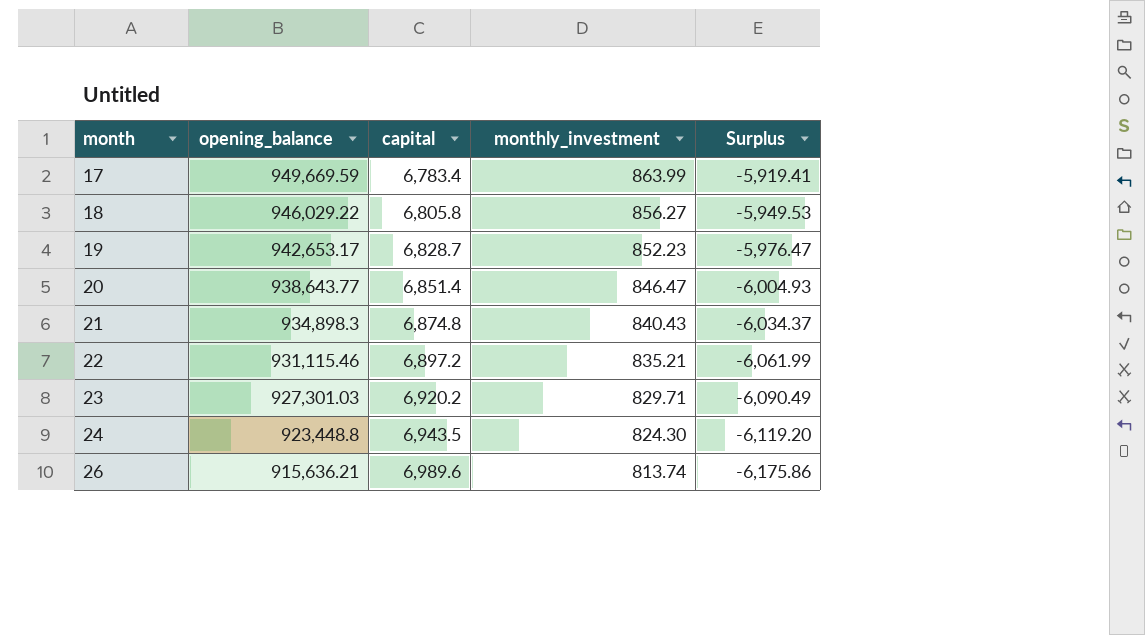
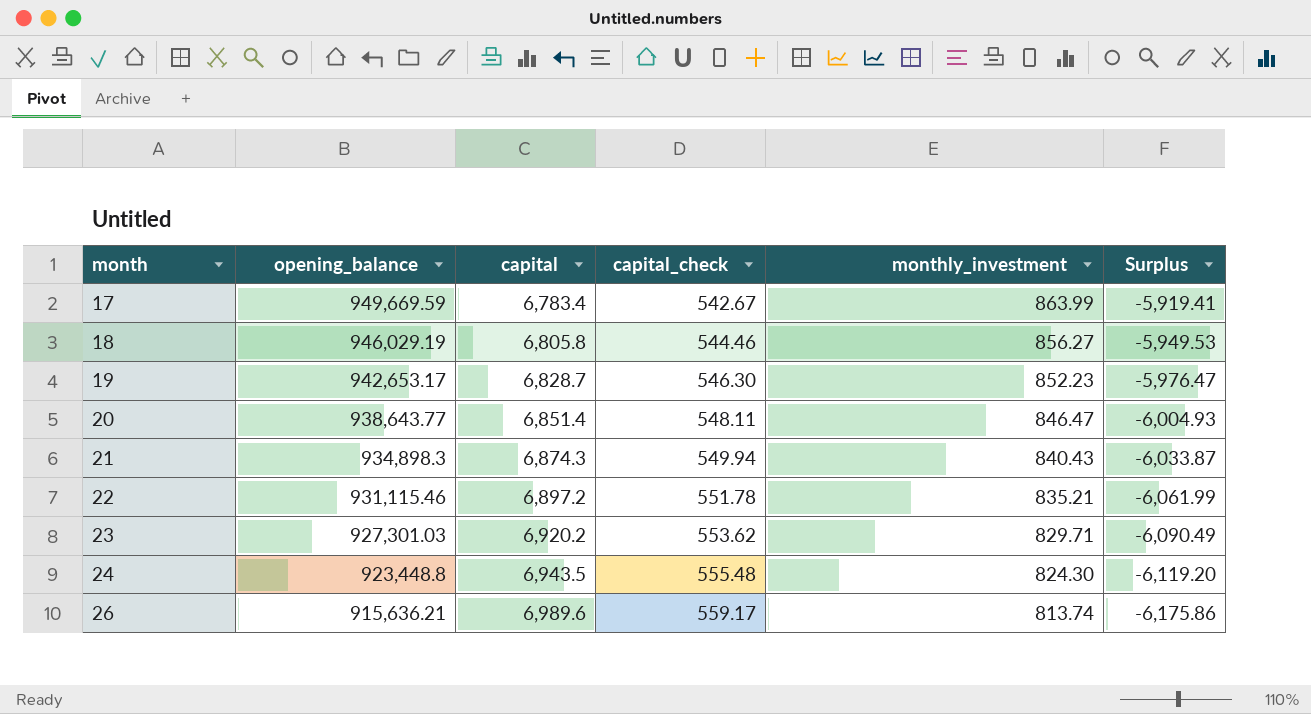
column capital_check | formula: none -> [capital] * 0.08
18 | opening_balance: 946,029.22 -> 946,029.19
21 | capital: 6,874.8 -> 6,874.3
21 | Surplus: -6,034.37 -> -6,033.87

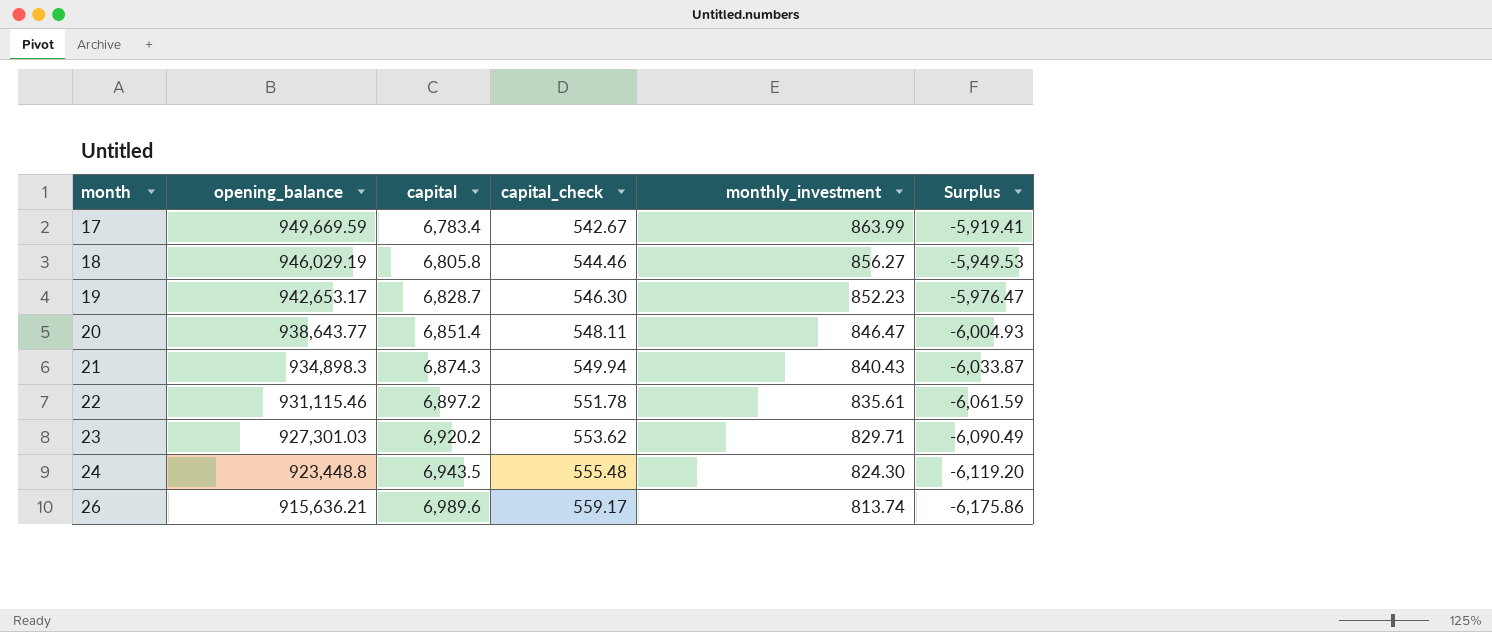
22 | monthly_investment: 835.21 -> 835.61
22 | Surplus: -6,061.99 -> -6,061.59

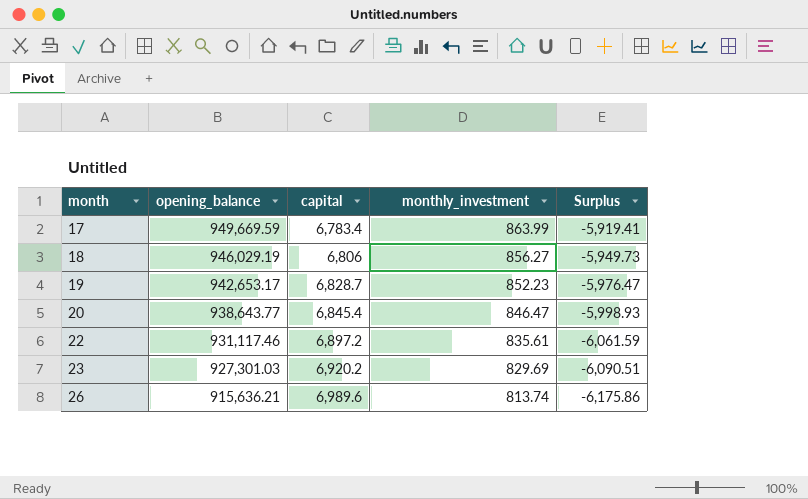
column capital_check | formula: [capital] * 0.08 -> none
row 21: 934,898.3 | 6,874.3 | 549.94 | 840.43 | -6,033.87 -> none
row 24: 923,448.8 | 6,943.5 | 555.48 | 824.30 | -6,119.20 -> none
18 | capital: 6,805.8 -> 6,806
18 | Surplus: -5,949.53 -> -5,949.73
20 | capital: 6,851.4 -> 6,845.4
20 | Surplus: -6,004.93 -> -5,998.93
22 | opening_balance: 931,115.46 -> 931,117.46
23 | monthly_investment: 829.71 -> 829.69
23 | Surplus: -6,090.49 -> -6,090.51

